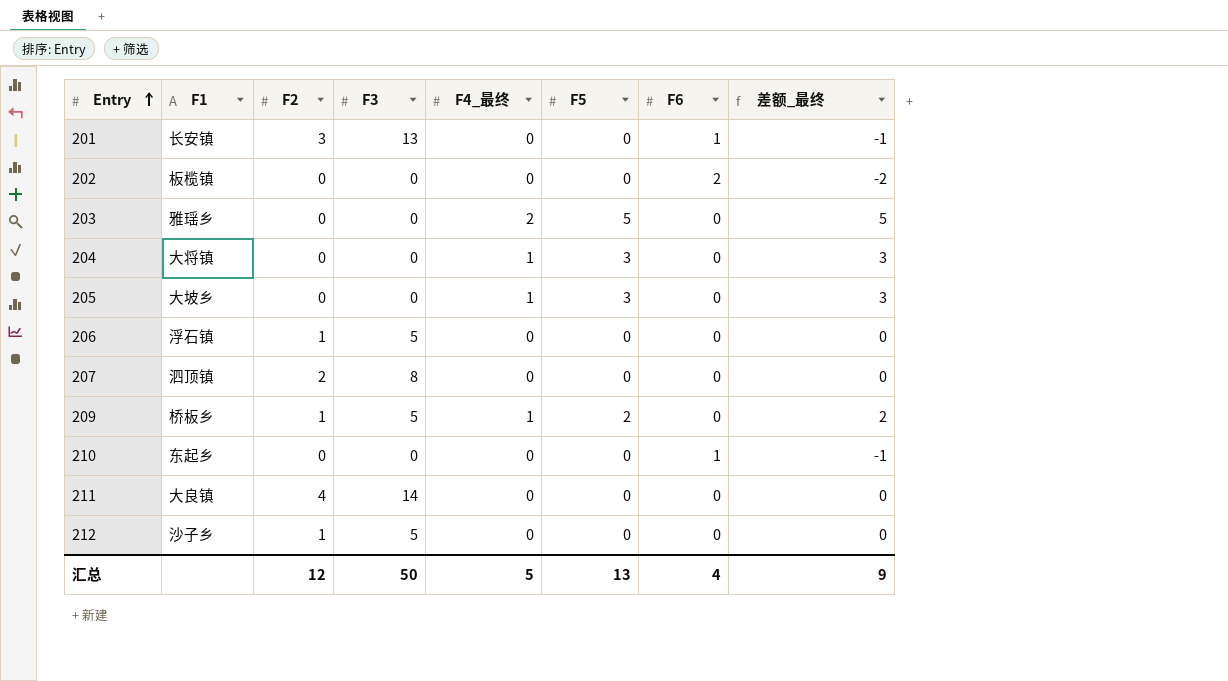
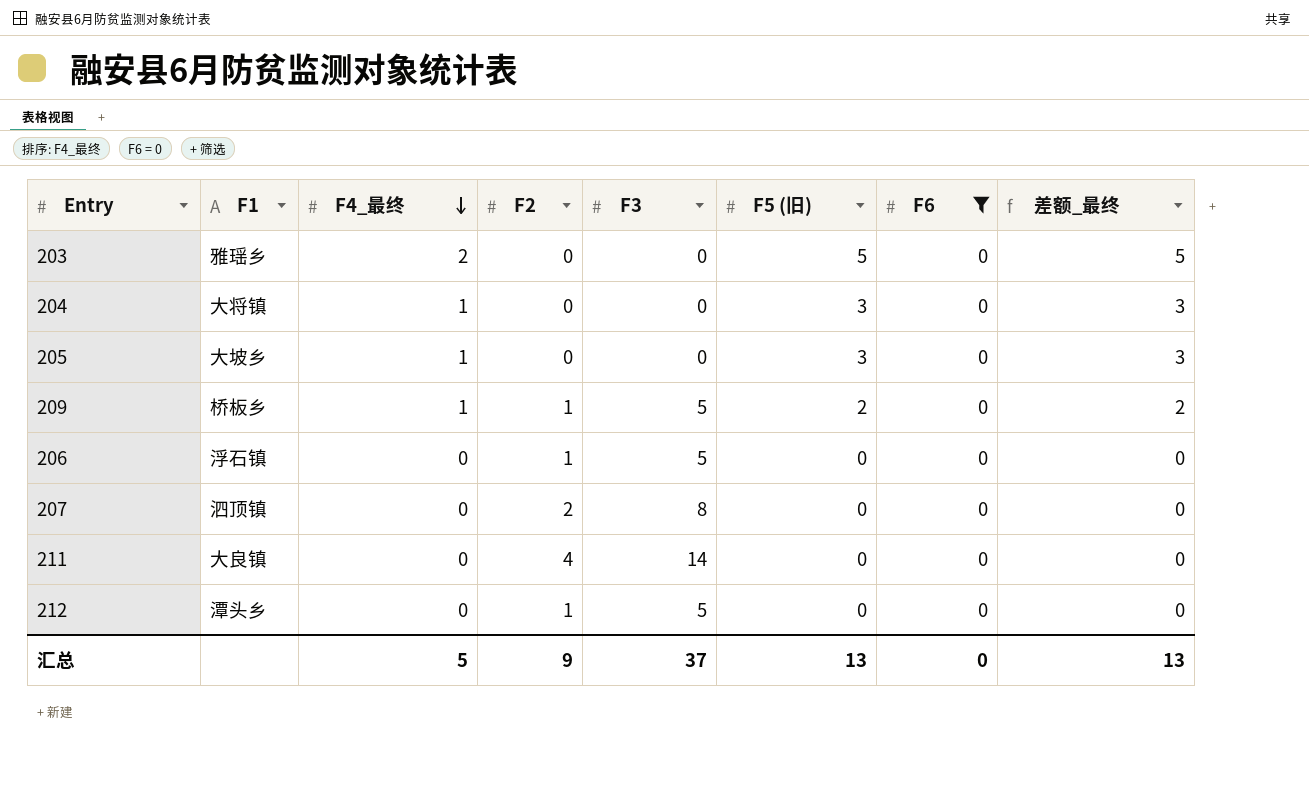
filter: none -> F6 = 0
row order: Entry ascending -> F4_最终 descending
column F4_最终 | position: 5 -> 3
column name: F5 -> F5 (旧)
212 | F1: 沙子乡 -> 潭头乡
汇总 | F2: 12 -> 9
汇总 | F3: 50 -> 37
汇总 | F6: 4 -> 0
汇总 | 差额_最终: 9 -> 13

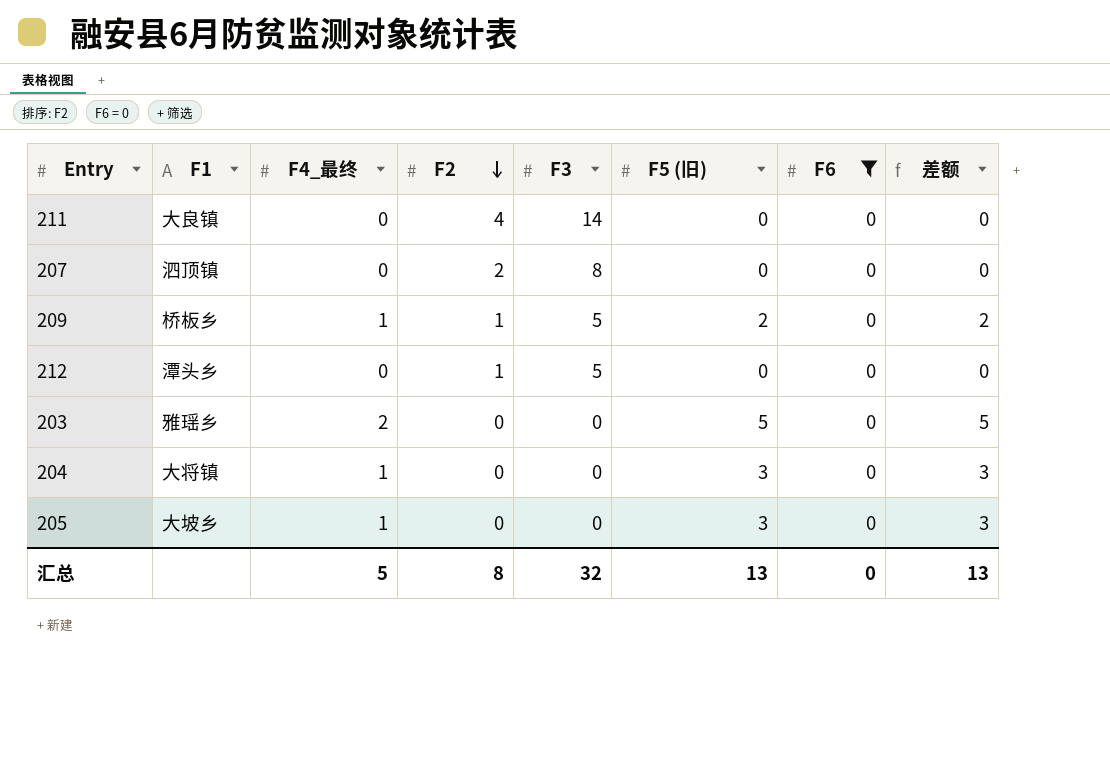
row order: F4_最终 descending -> F2 descending
column name: 差额_最终 -> 差额
row 206: 浮石镇 | 0 | 1 | 5 | 0 | 0 | 0 -> none
汇总 | F2: 9 -> 8
汇总 | F3: 37 -> 32

